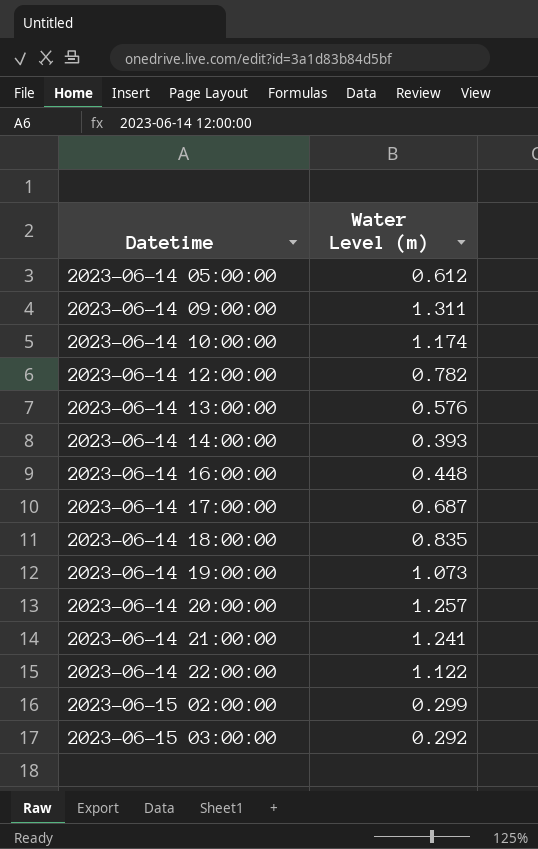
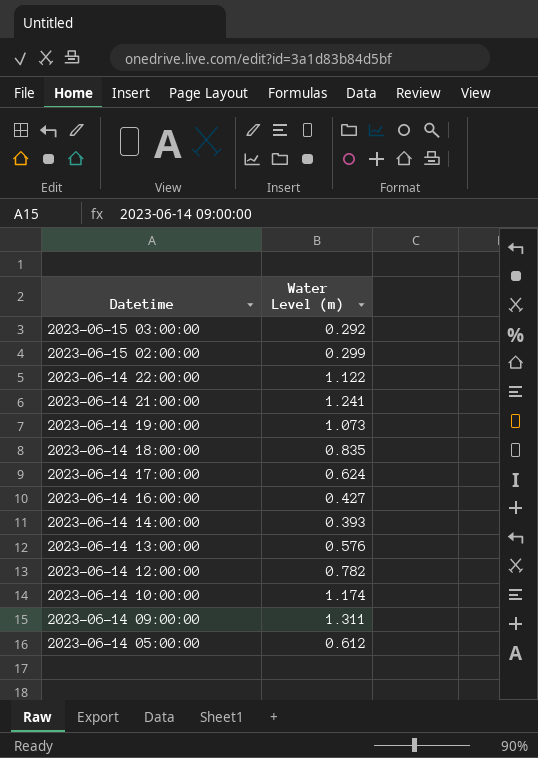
row order: Datetime ascending -> Datetime descending
row 2023-06-14 20:00:00: 1.257 -> none
2023-06-14 17:00:00 | Water Level (m): 0.687 -> 0.624
2023-06-14 16:00:00 | Water Level (m): 0.448 -> 0.427

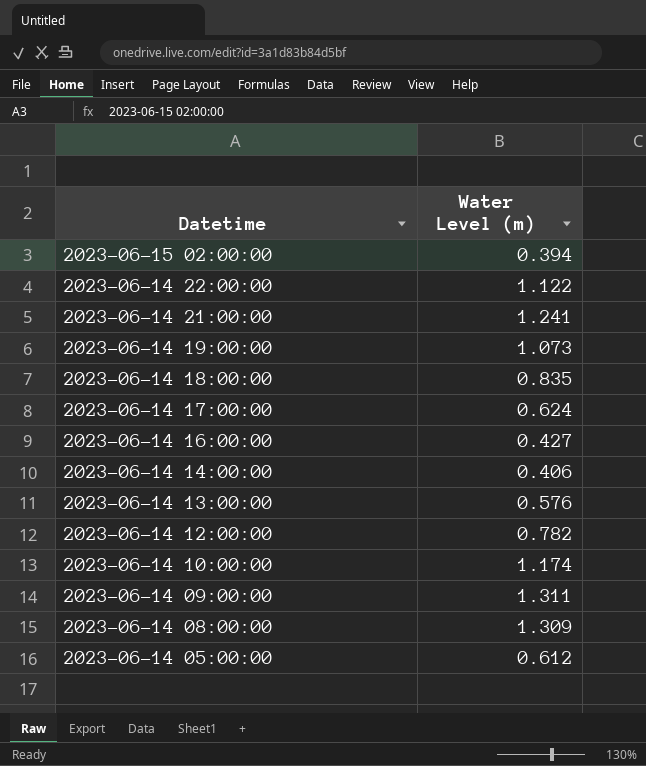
row 2023-06-15 03:00:00: 0.292 -> none
2023-06-15 02:00:00 | Water Level (m): 0.299 -> 0.394
2023-06-14 14:00:00 | Water Level (m): 0.393 -> 0.406
row 2023-06-14 08:00:00: none -> 1.309

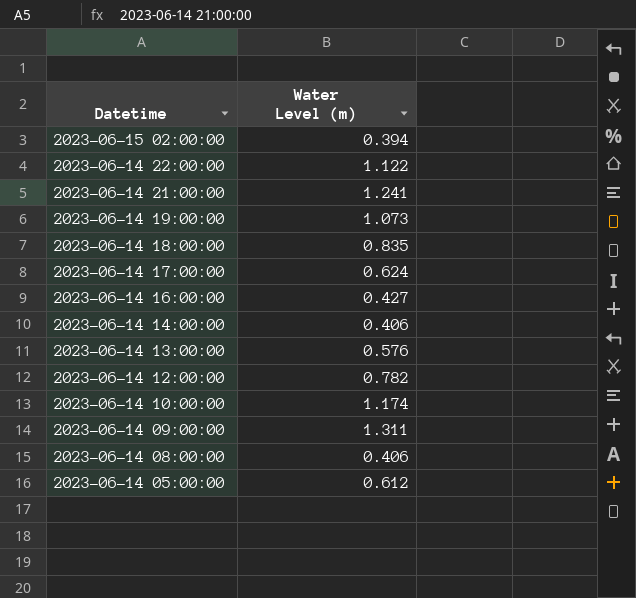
2023-06-14 08:00:00 | Water Level (m): 1.309 -> 0.406

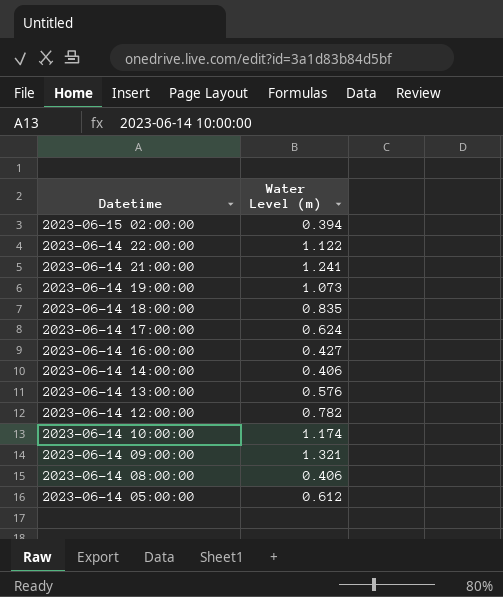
2023-06-14 09:00:00 | Water Level (m): 1.311 -> 1.321

